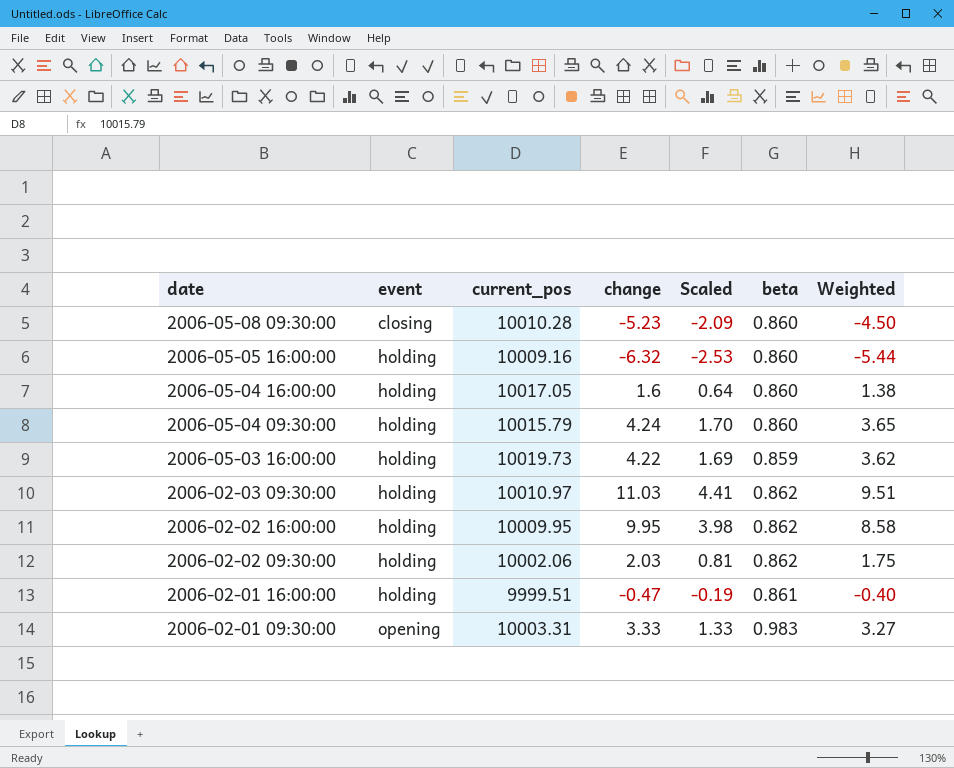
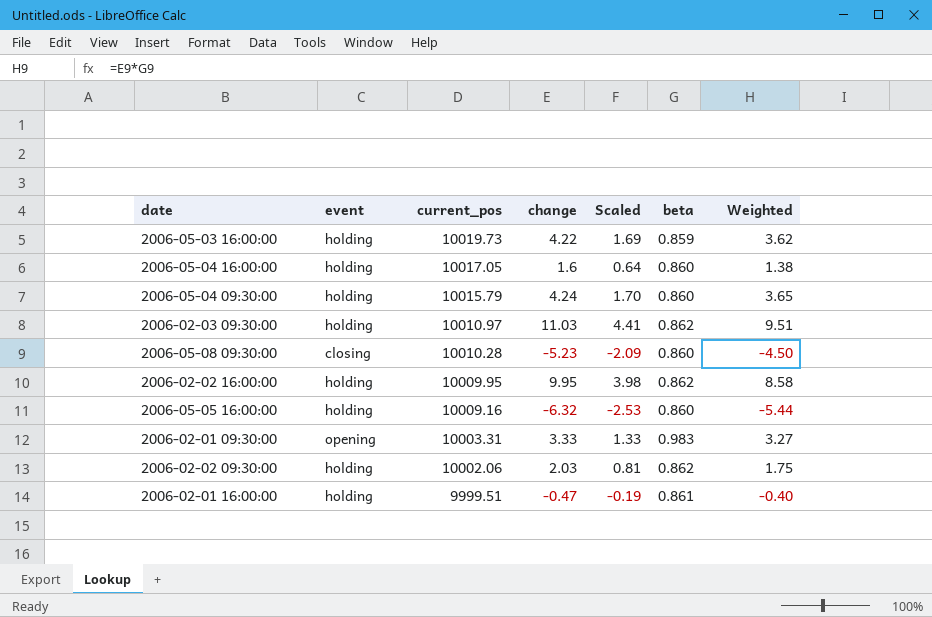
row order: date descending -> current_pos descending

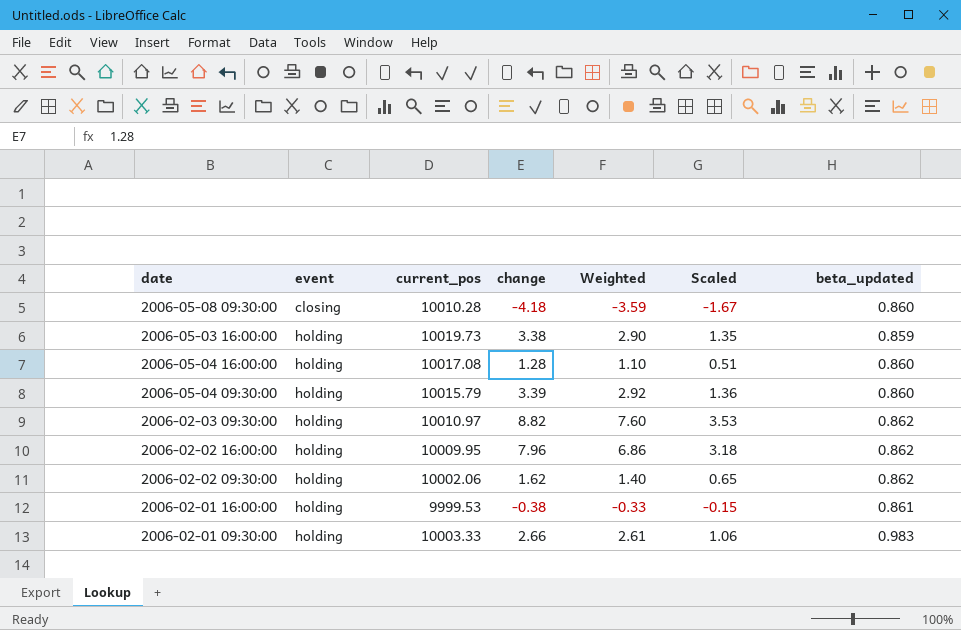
row order: current_pos descending -> event ascending
column Weighted | position: 7 -> 5
column name: beta -> beta_updated
row 2006-05-05 16:00:00: holding | 10009.16 | -6.32 | -2.53 | 0.860 | -5.44 -> none
2006-05-08 09:30:00 | change: -5.23 -> -4.18
2006-05-08 09:30:00 | Weighted: -4.50 -> -3.59
2006-05-08 09:30:00 | Scaled: -2.09 -> -1.67
2006-05-03 16:00:00 | change: 4.22 -> 3.38
2006-05-03 16:00:00 | Weighted: 3.62 -> 2.90
2006-05-03 16:00:00 | Scaled: 1.69 -> 1.35
2006-05-04 16:00:00 | current_pos: 10017.05 -> 10017.08
2006-05-04 16:00:00 | change: 1.6 -> 1.28
2006-05-04 16:00:00 | Weighted: 1.38 -> 1.10
2006-05-04 16:00:00 | Scaled: 0.64 -> 0.51
2006-05-04 09:30:00 | change: 4.24 -> 3.39
2006-05-04 09:30:00 | Weighted: 3.65 -> 2.92
2006-05-04 09:30:00 | Scaled: 1.70 -> 1.36
2006-02-03 09:30:00 | change: 11.03 -> 8.82
2006-02-03 09:30:00 | Weighted: 9.51 -> 7.60
2006-02-03 09:30:00 | Scaled: 4.41 -> 3.53
2006-02-02 16:00:00 | change: 9.95 -> 7.96
2006-02-02 16:00:00 | Weighted: 8.58 -> 6.86
2006-02-02 16:00:00 | Scaled: 3.98 -> 3.18
2006-02-02 09:30:00 | change: 2.03 -> 1.62
2006-02-02 09:30:00 | Weighted: 1.75 -> 1.40
2006-02-02 09:30:00 | Scaled: 0.81 -> 0.65
2006-02-01 16:00:00 | current_pos: 9999.51 -> 9999.53
2006-02-01 16:00:00 | change: -0.47 -> -0.38
2006-02-01 16:00:00 | Weighted: -0.40 -> -0.33
2006-02-01 16:00:00 | Scaled: -0.19 -> -0.15
2006-02-01 09:30:00 | event: opening -> holding
2006-02-01 09:30:00 | current_pos: 10003.31 -> 10003.33
2006-02-01 09:30:00 | change: 3.33 -> 2.66
2006-02-01 09:30:00 | Weighted: 3.27 -> 2.61
2006-02-01 09:30:00 | Scaled: 1.33 -> 1.06

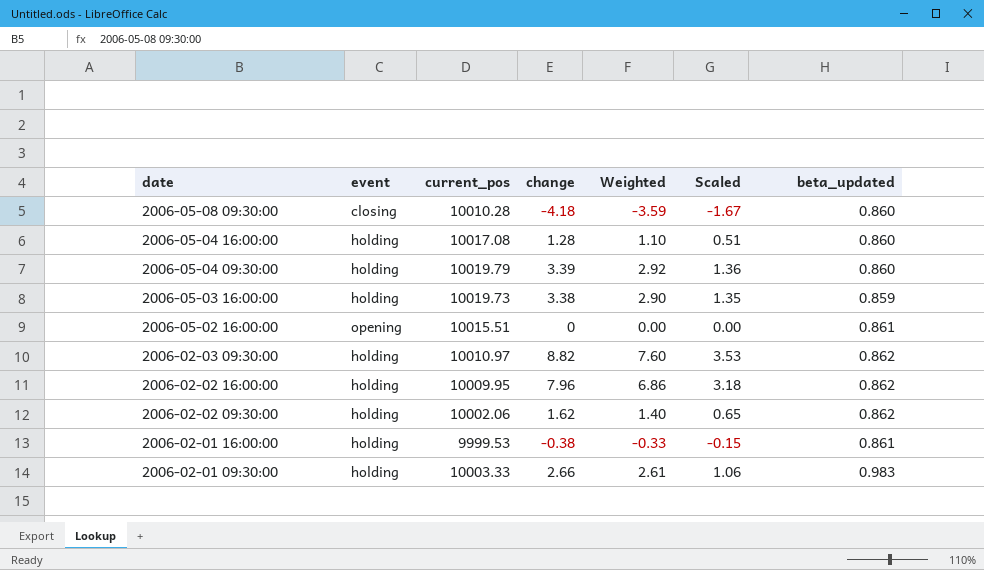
row order: event ascending -> date descending
2006-05-04 09:30:00 | current_pos: 10015.79 -> 10019.79
row 2006-05-02 16:00:00: none -> opening | 10015.51 | 0 | 0.00 | 0.00 | 0.861

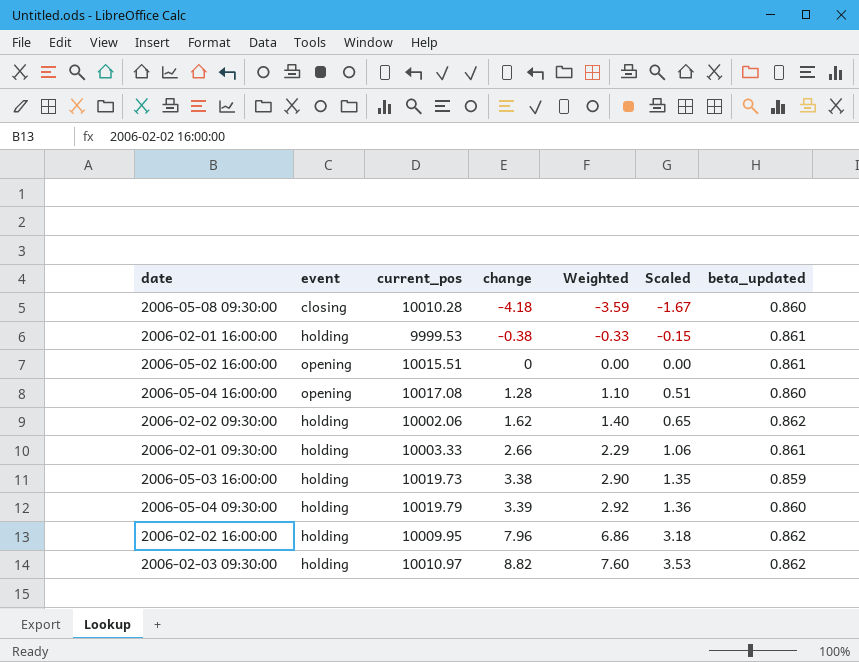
row order: date descending -> change ascending
2006-05-04 16:00:00 | event: holding -> opening
2006-02-01 09:30:00 | Weighted: 2.61 -> 2.29
2006-02-01 09:30:00 | beta_updated: 0.983 -> 0.861

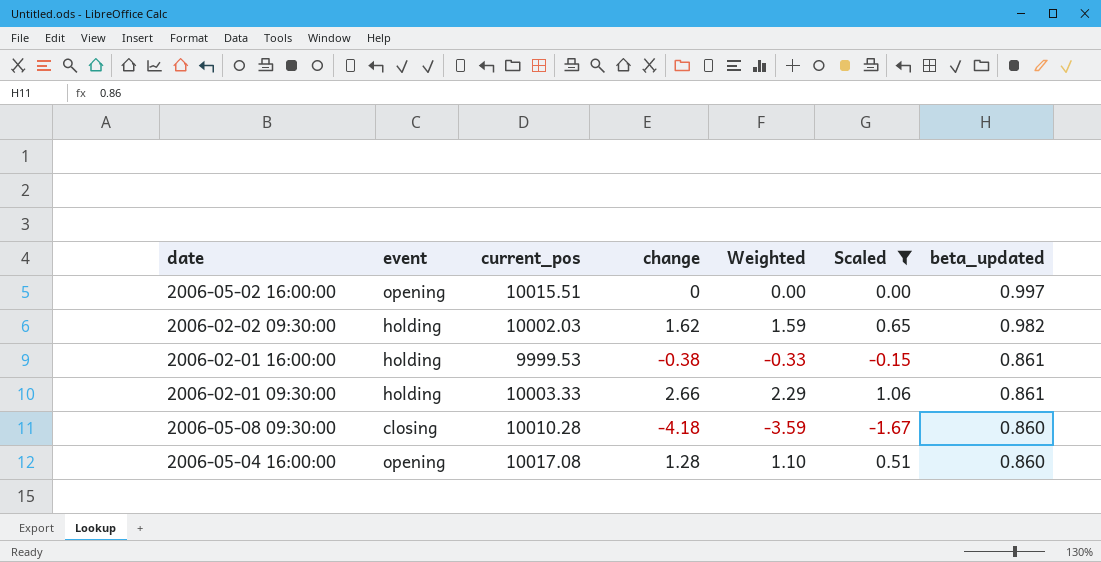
filter: none -> Scaled <= 1.06
row order: change ascending -> beta_updated descending
2006-05-02 16:00:00 | beta_updated: 0.861 -> 0.997
2006-02-02 09:30:00 | current_pos: 10002.06 -> 10002.03
2006-02-02 09:30:00 | Weighted: 1.40 -> 1.59
2006-02-02 09:30:00 | beta_updated: 0.862 -> 0.982

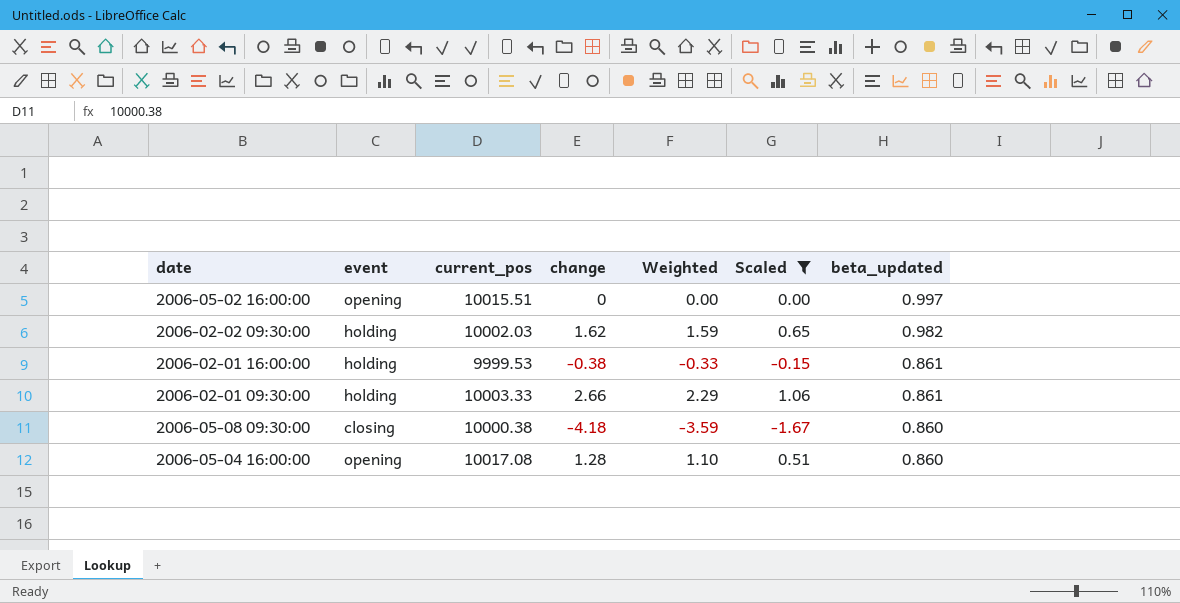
2006-05-08 09:30:00 | current_pos: 10010.28 -> 10000.38

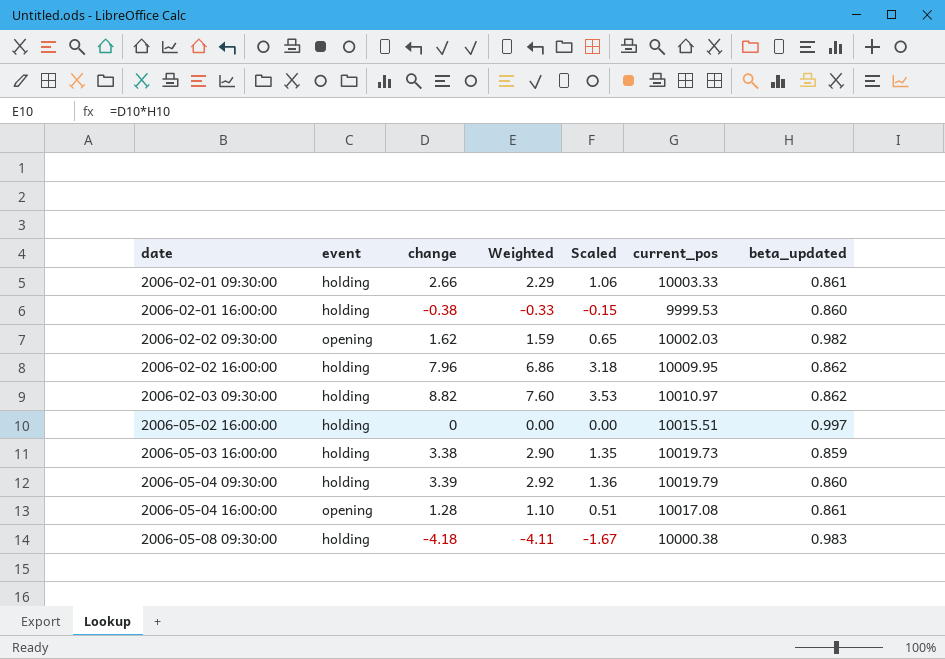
filter: Scaled <= 1.06 -> none
row order: beta_updated descending -> date ascending
column current_pos | position: 3 -> 6
2006-02-01 16:00:00 | beta_updated: 0.861 -> 0.860
2006-02-02 09:30:00 | event: holding -> opening
2006-05-02 16:00:00 | event: opening -> holding
2006-05-04 16:00:00 | beta_updated: 0.860 -> 0.861
2006-05-08 09:30:00 | event: closing -> holding
2006-05-08 09:30:00 | Weighted: -3.59 -> -4.11
2006-05-08 09:30:00 | beta_updated: 0.860 -> 0.983

